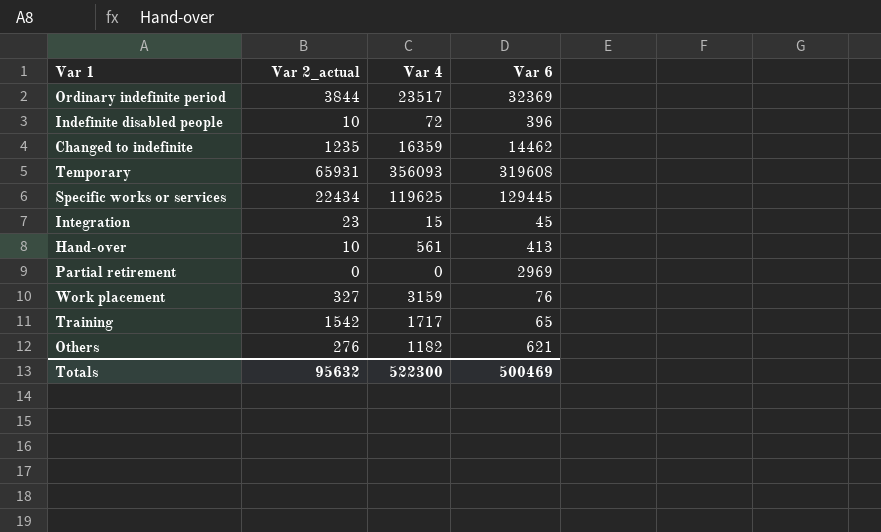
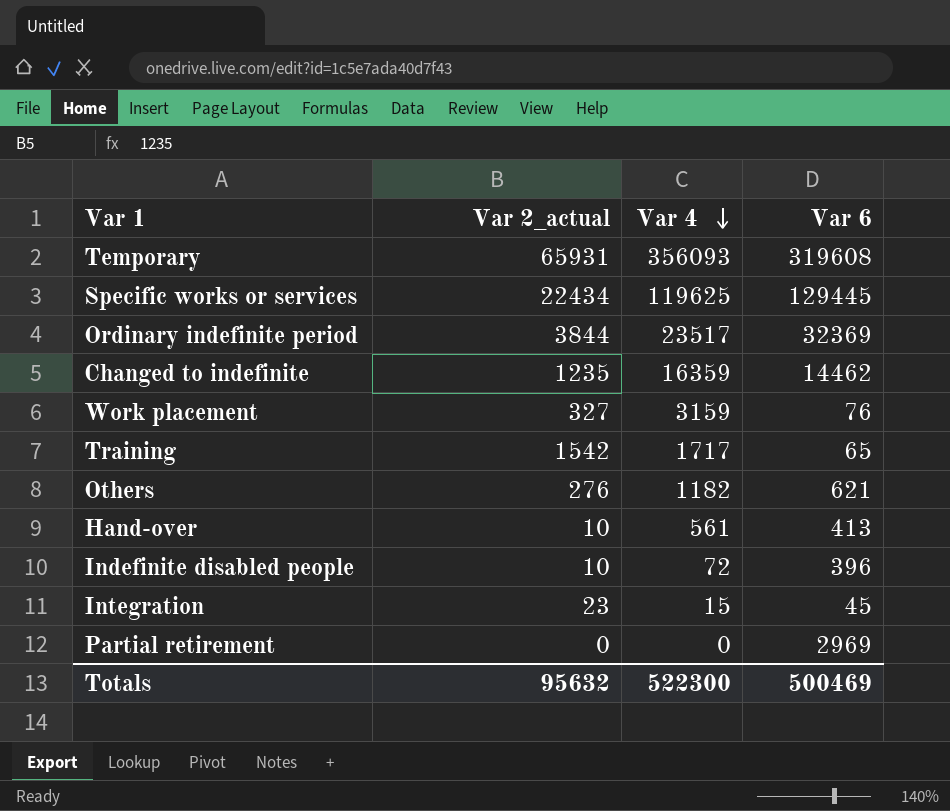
row order: none -> Var 4 descending

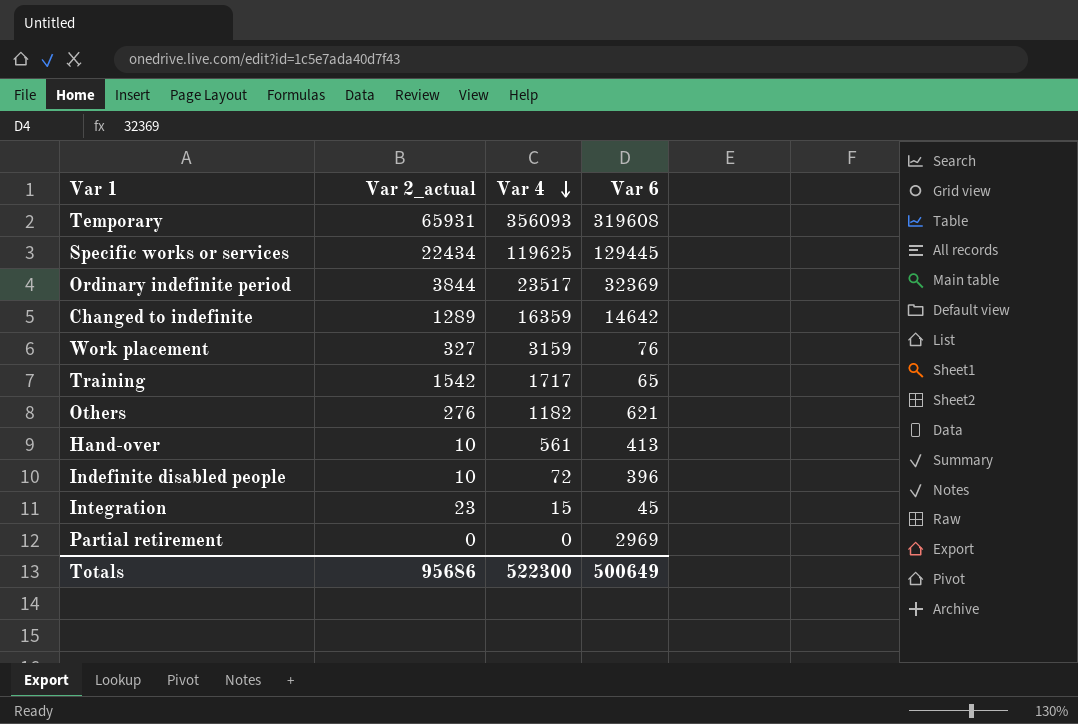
Changed to indefinite | Var 2_actual: 1235 -> 1289
Changed to indefinite | Var 6: 14462 -> 14642
Totals | Var 2_actual: 95632 -> 95686
Totals | Var 6: 500469 -> 500649

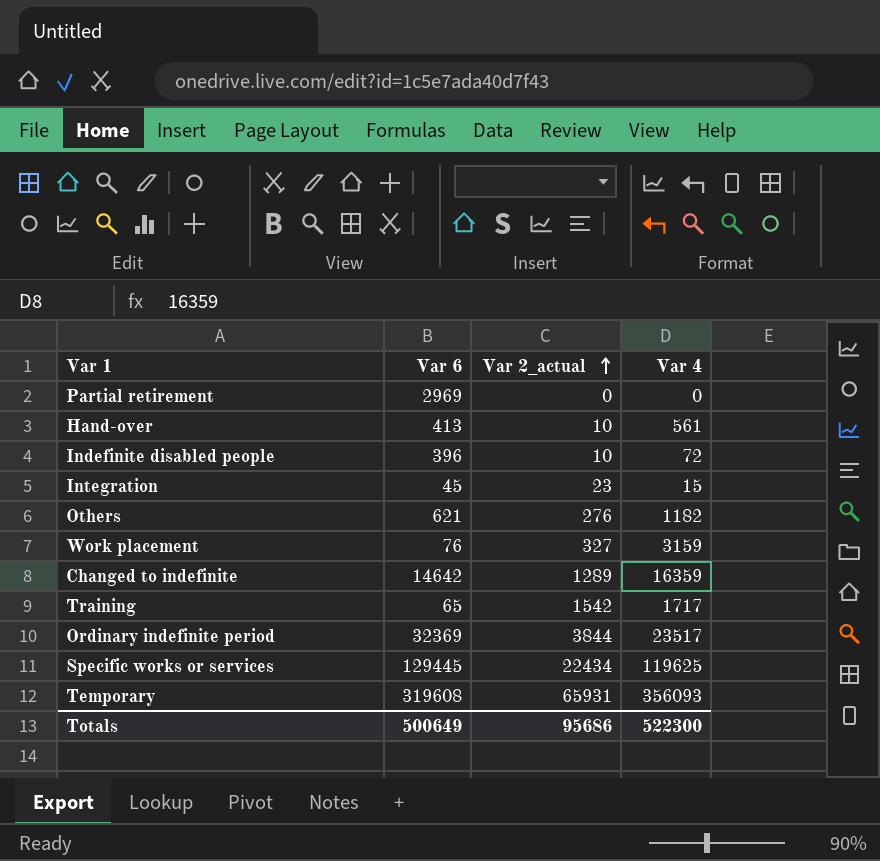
row order: Var 4 descending -> Var 2_actual ascending
column Var 6 | position: 4 -> 2

